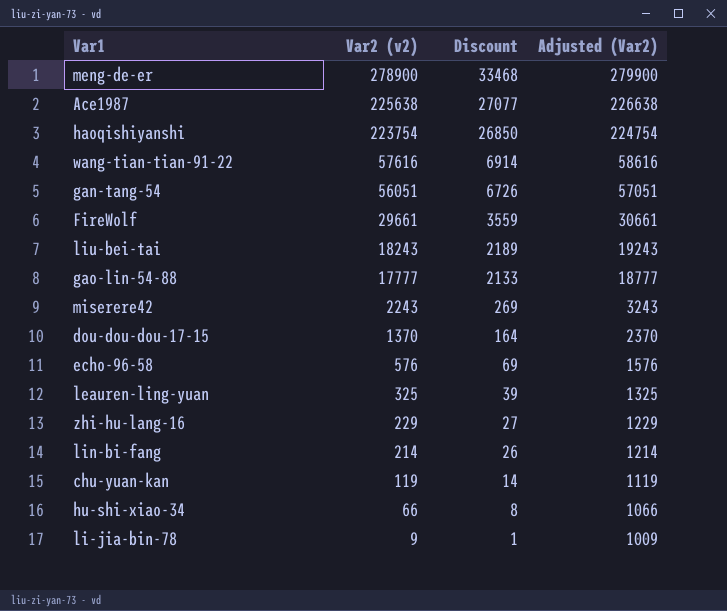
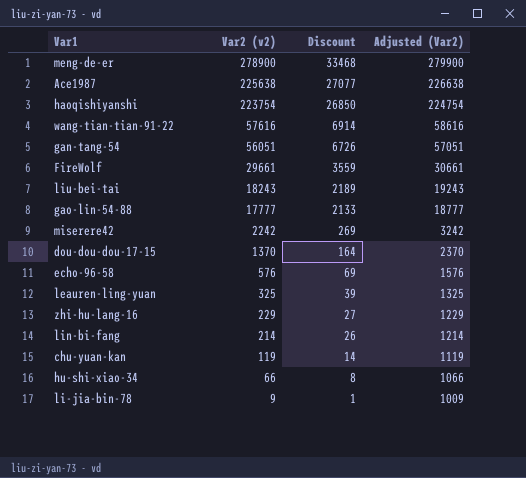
miserere42 | Var2 (v2): 2243 -> 2242
miserere42 | Adjusted (Var2): 3243 -> 3242

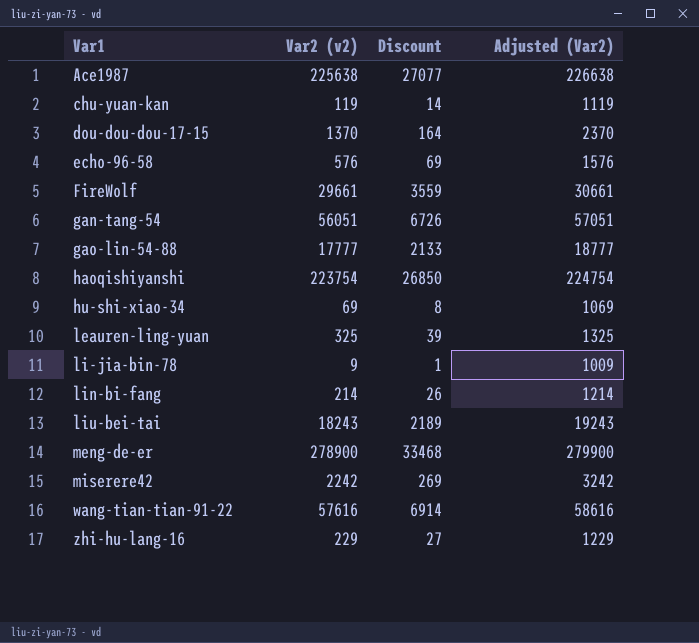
row order: Var2 (v2) descending -> Var1 ascending
hu-shi-xiao-34 | Var2 (v2): 66 -> 69
hu-shi-xiao-34 | Adjusted (Var2): 1066 -> 1069

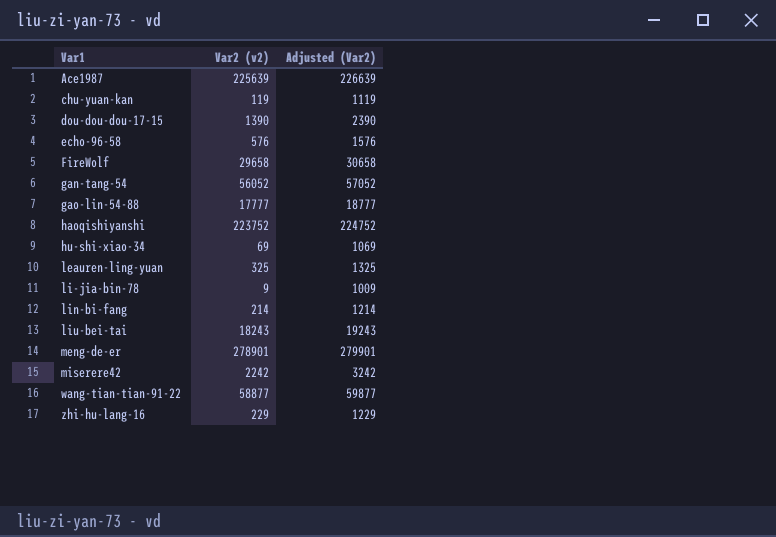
column Discount | formula: [Var2 (v2)] * 0.12 -> none
Ace1987 | Var2 (v2): 225638 -> 225639
Ace1987 | Adjusted (Var2): 226638 -> 226639
dou-dou-dou-17-15 | Var2 (v2): 1370 -> 1390
dou-dou-dou-17-15 | Adjusted (Var2): 2370 -> 2390
FireWolf | Var2 (v2): 29661 -> 29658
FireWolf | Adjusted (Var2): 30661 -> 30658
gan-tang-54 | Var2 (v2): 56051 -> 56052
gan-tang-54 | Adjusted (Var2): 57051 -> 57052
haoqishiyanshi | Var2 (v2): 223754 -> 223752
haoqishiyanshi | Adjusted (Var2): 224754 -> 224752
meng-de-er | Var2 (v2): 278900 -> 278901
meng-de-er | Adjusted (Var2): 279900 -> 279901
wang-tian-tian-91-22 | Var2 (v2): 57616 -> 58877
wang-tian-tian-91-22 | Adjusted (Var2): 58616 -> 59877

